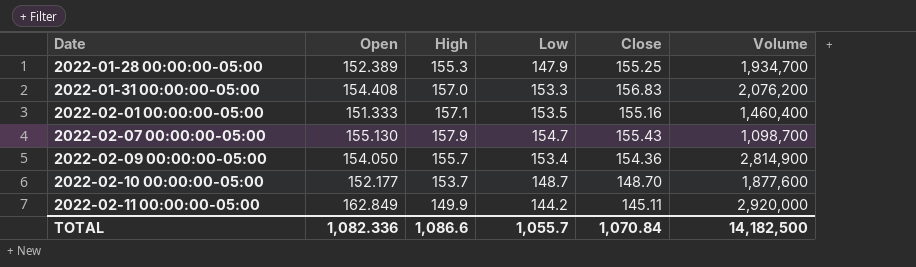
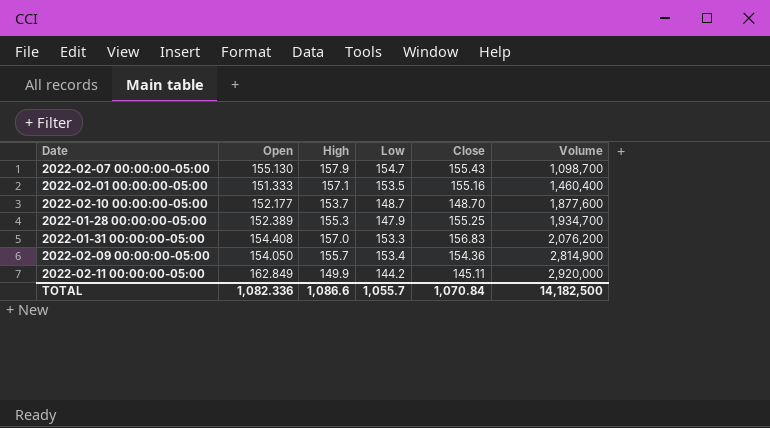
row order: Date ascending -> Volume ascending

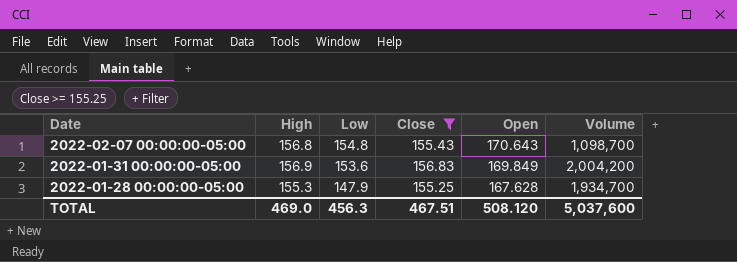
filter: none -> Close >= 155.25
row order: Volume ascending -> Date descending
column Open | position: 2 -> 5
2022-02-07 00:00:00-05:00 | High: 157.9 -> 156.8
2022-02-07 00:00:00-05:00 | Low: 154.7 -> 154.8
2022-02-07 00:00:00-05:00 | Open: 155.130 -> 170.643
2022-01-31 00:00:00-05:00 | High: 157.0 -> 156.9
2022-01-31 00:00:00-05:00 | Low: 153.3 -> 153.6
2022-01-31 00:00:00-05:00 | Open: 154.408 -> 169.849
2022-01-31 00:00:00-05:00 | Volume: 2,076,200 -> 2,004,200
2022-01-28 00:00:00-05:00 | Open: 152.389 -> 167.628
TOTAL | High: 1,086.6 -> 469.0
TOTAL | Low: 1,055.7 -> 456.3
TOTAL | Close: 1,070.84 -> 467.51
TOTAL | Open: 1,082.336 -> 508.120
TOTAL | Volume: 14,182,500 -> 5,037,600

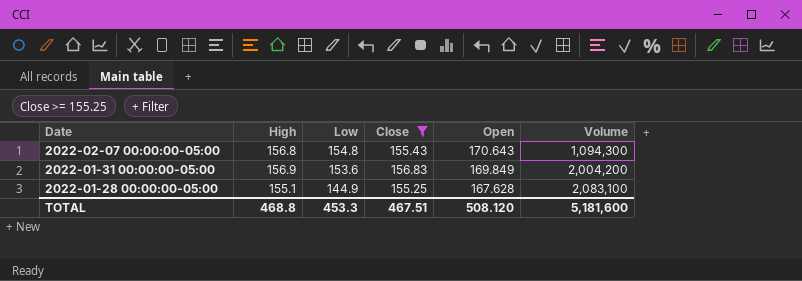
2022-02-07 00:00:00-05:00 | Volume: 1,098,700 -> 1,094,300
2022-01-28 00:00:00-05:00 | High: 155.3 -> 155.1
2022-01-28 00:00:00-05:00 | Low: 147.9 -> 144.9
2022-01-28 00:00:00-05:00 | Volume: 1,934,700 -> 2,083,100
TOTAL | High: 469.0 -> 468.8
TOTAL | Low: 456.3 -> 453.3
TOTAL | Volume: 5,037,600 -> 5,181,600

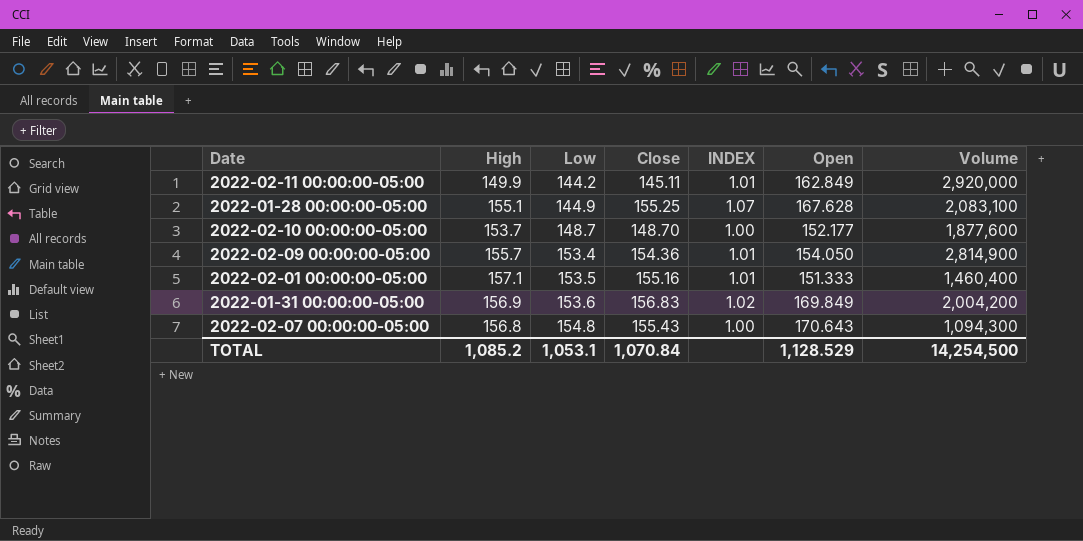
filter: Close >= 155.25 -> none
row order: Date descending -> Low ascending
column INDEX | formula: none -> [Close] / [Low]
TOTAL | High: 468.8 -> 1,085.2
TOTAL | Low: 453.3 -> 1,053.1
TOTAL | Close: 467.51 -> 1,070.84
TOTAL | Open: 508.120 -> 1,128.529
TOTAL | Volume: 5,181,600 -> 14,254,500

